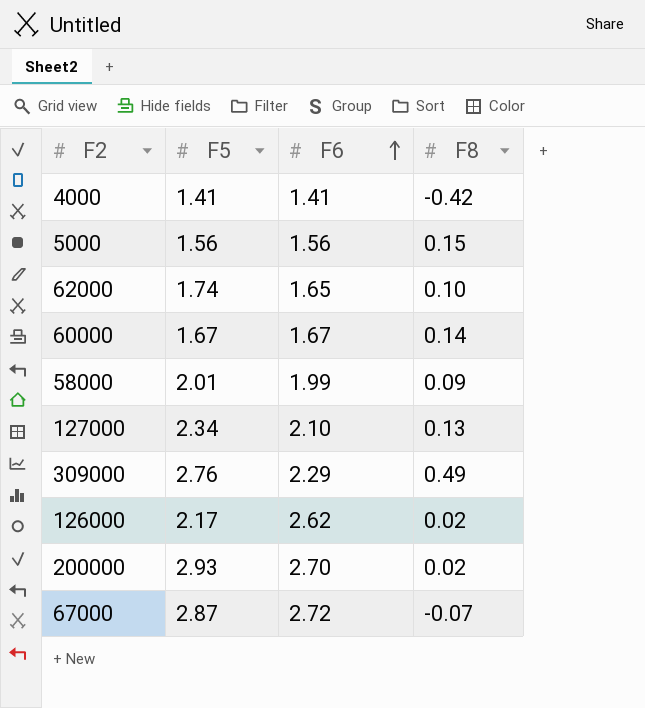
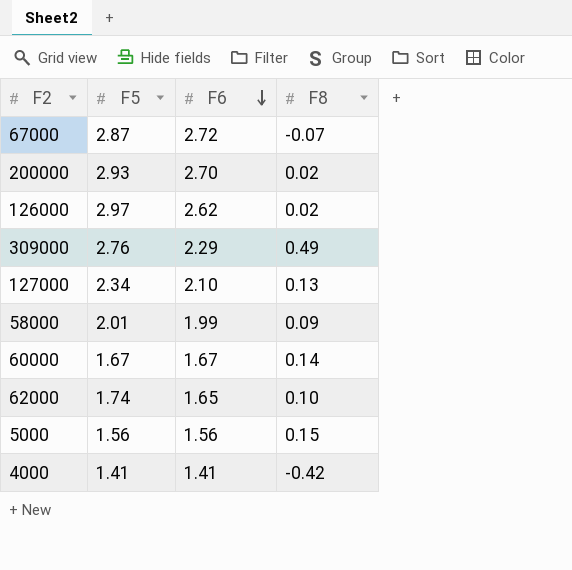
row order: F6 ascending -> F6 descending
126000 | F5: 2.17 -> 2.97

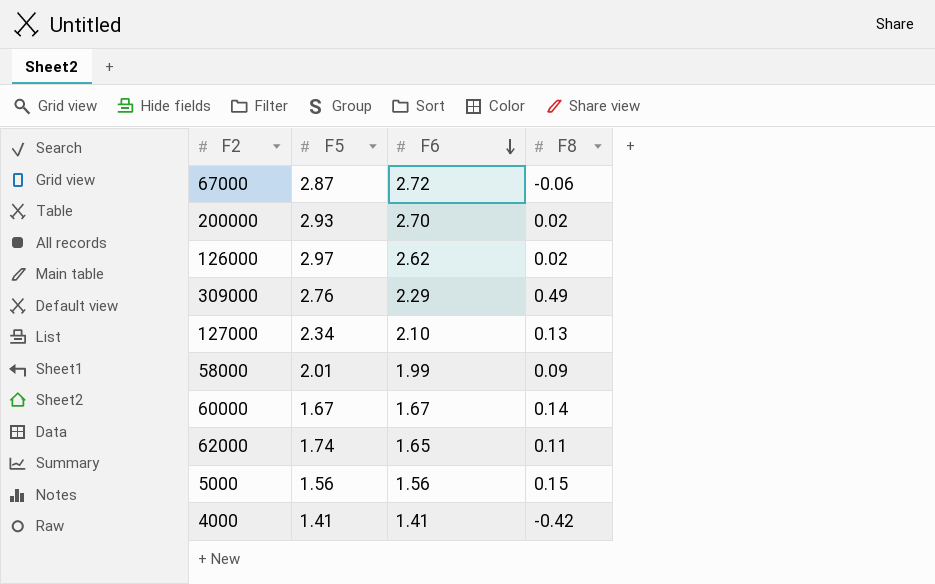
67000 | F8: -0.07 -> -0.06
62000 | F8: 0.10 -> 0.11

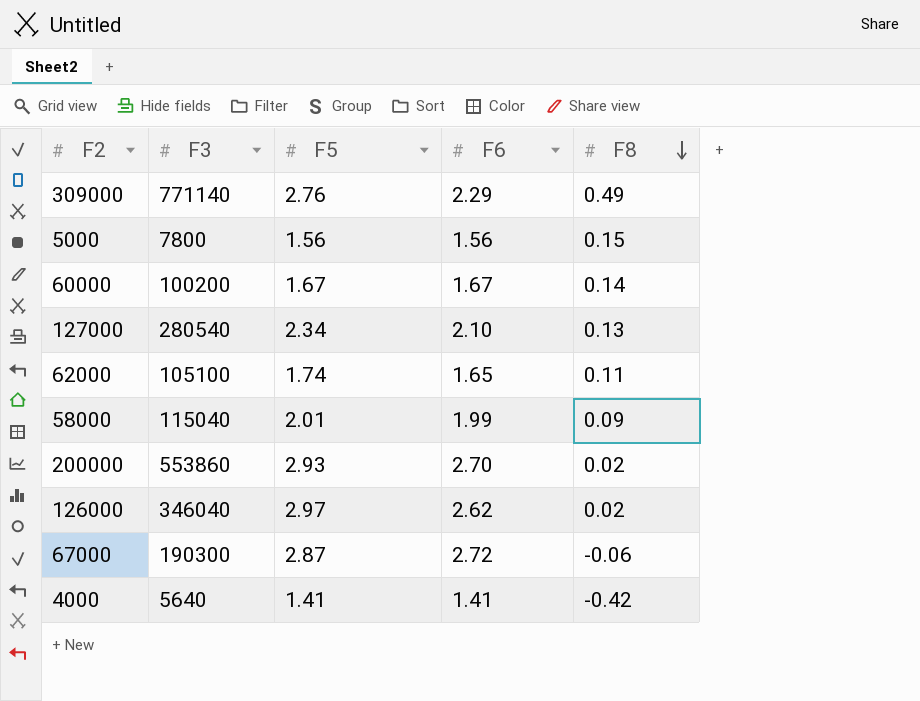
row order: F6 descending -> F8 descending
column F3 | position: none -> 2

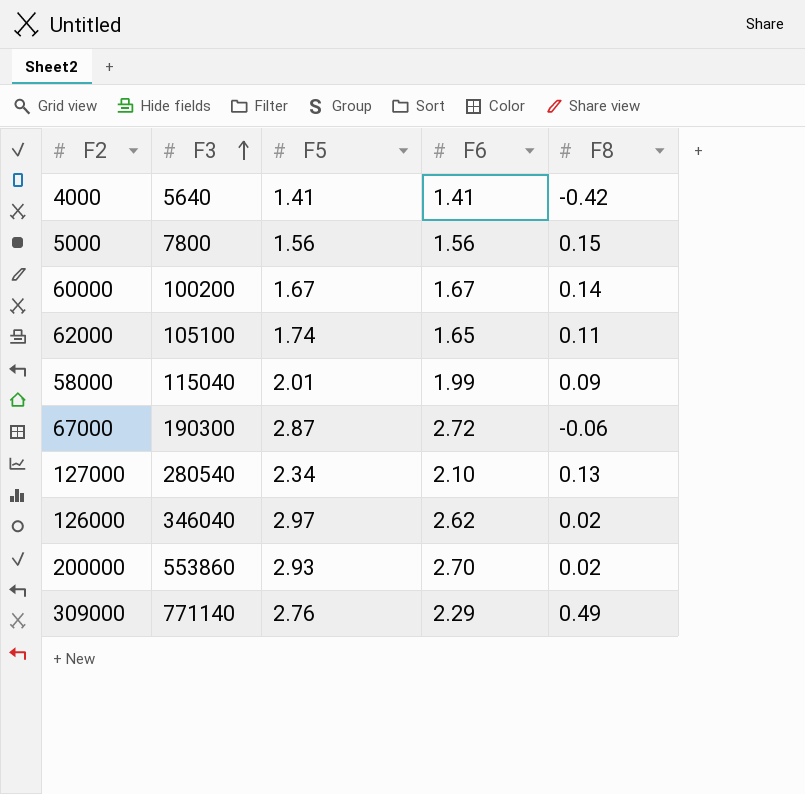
row order: F8 descending -> F3 ascending

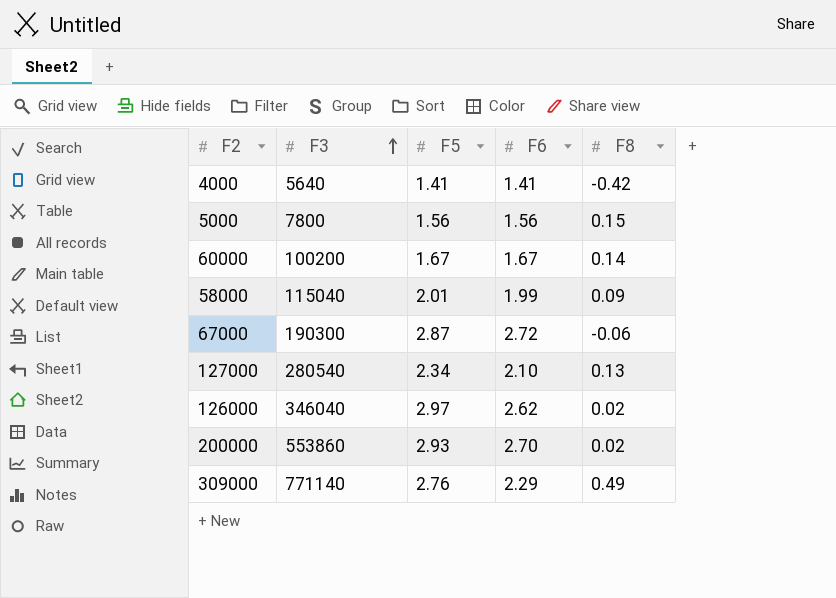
row 62000: 105100 | 1.74 | 1.65 | 0.11 -> none

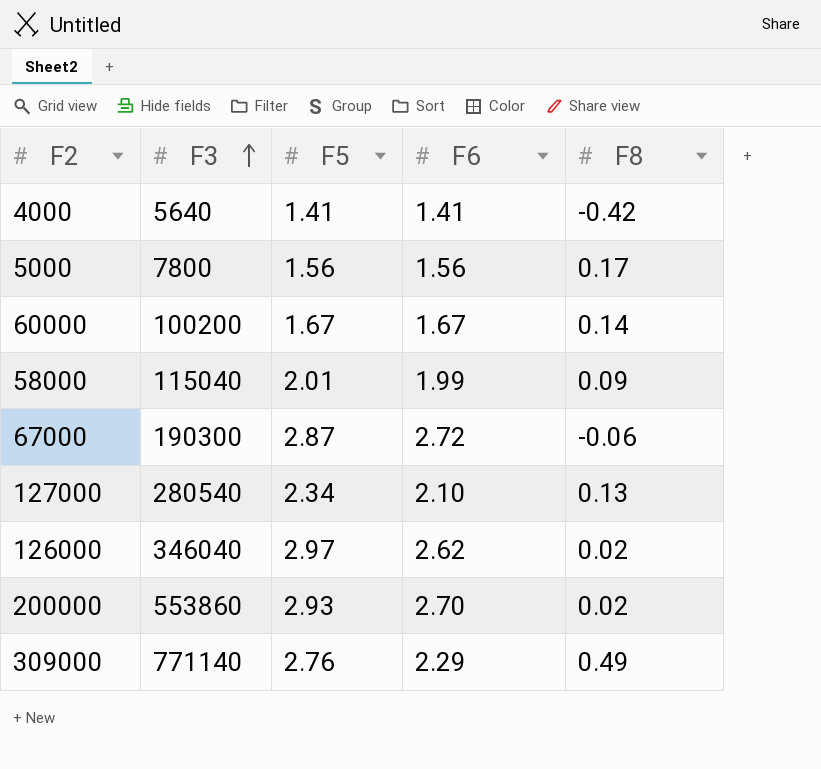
5000 | F8: 0.15 -> 0.17

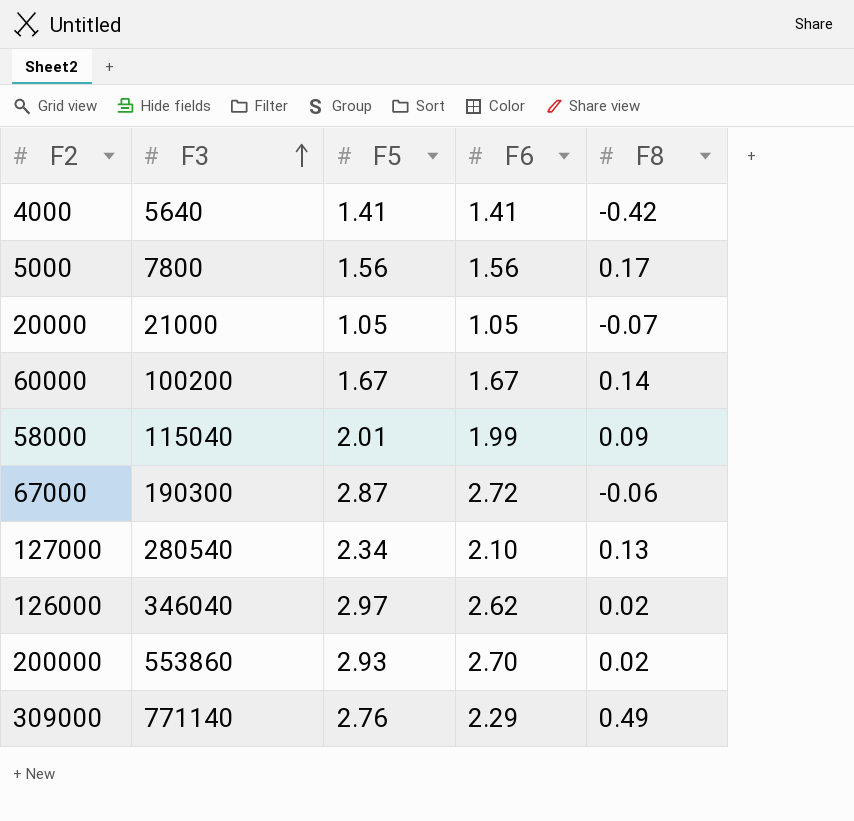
row 20000: none -> 21000 | 1.05 | 1.05 | -0.07

